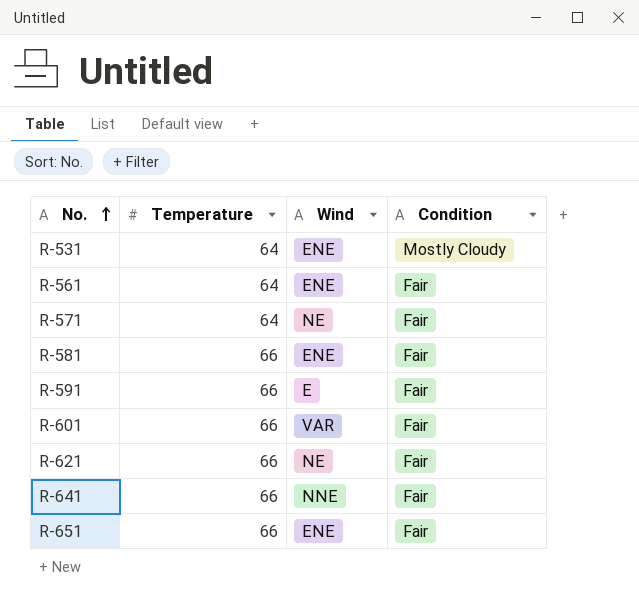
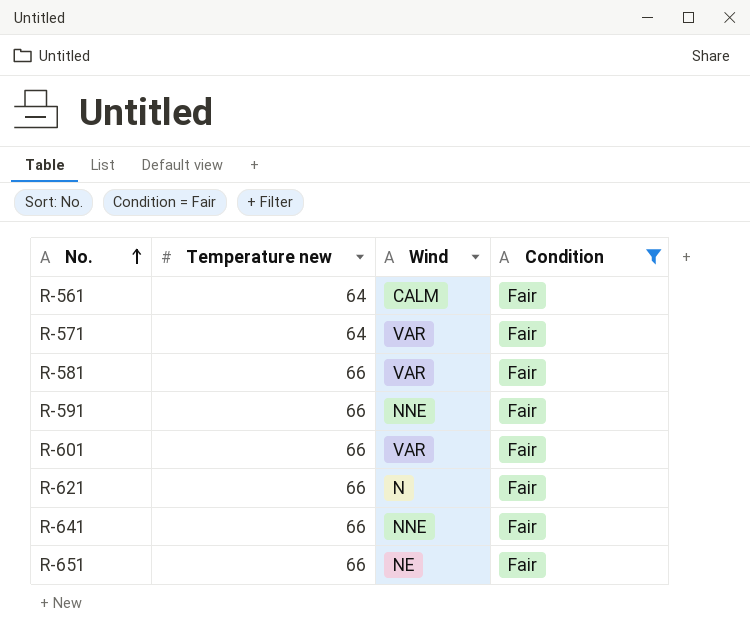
filter: none -> Condition = Fair
column name: Temperature -> Temperature new
R-561 | Wind: ENE -> CALM
R-571 | Wind: NE -> VAR
R-581 | Wind: ENE -> VAR
R-591 | Wind: E -> NNE
R-621 | Wind: NE -> N
R-651 | Wind: ENE -> NE

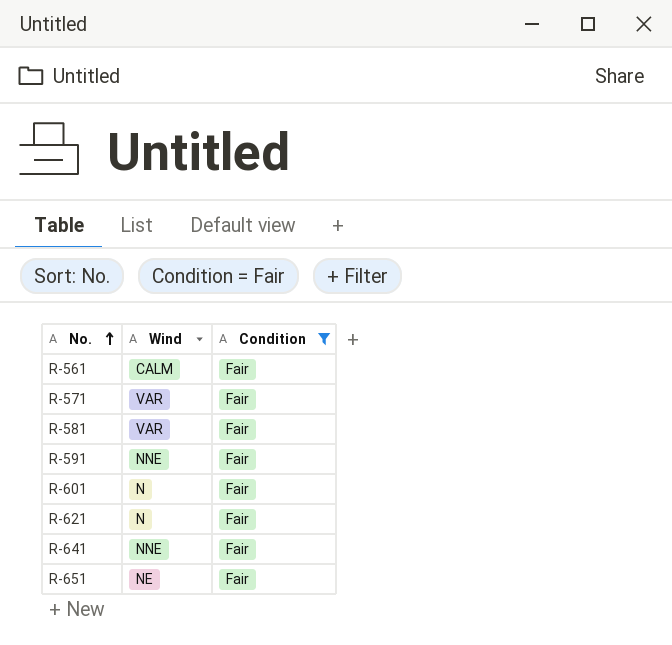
column Temperature new | position: 2 -> none
R-601 | Wind: VAR -> N

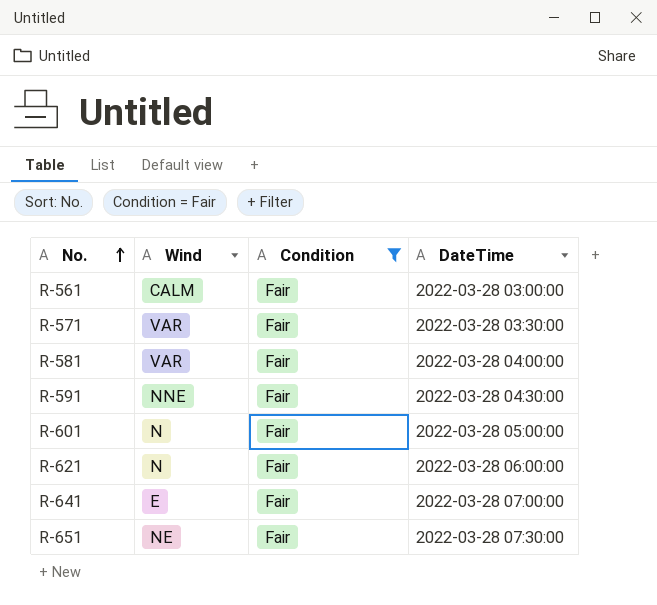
column DateTime | position: none -> 4
R-641 | Wind: NNE -> E

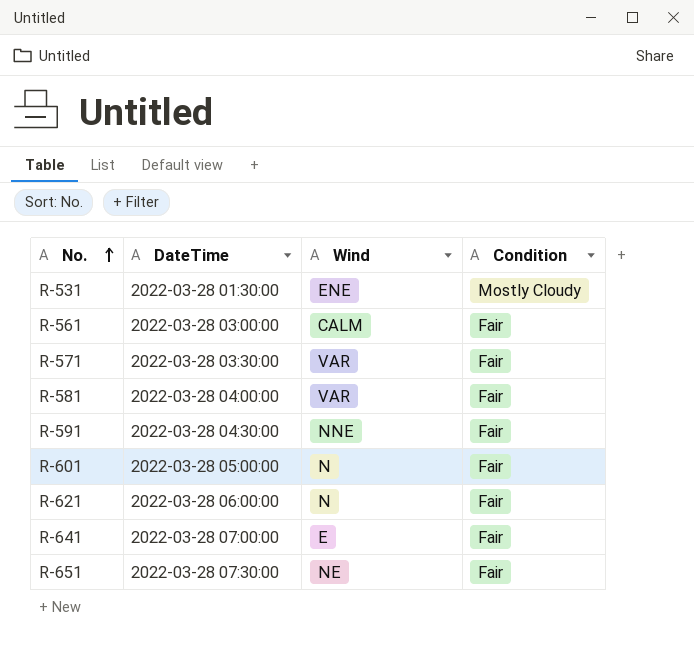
filter: Condition = Fair -> none
column DateTime | position: 4 -> 2

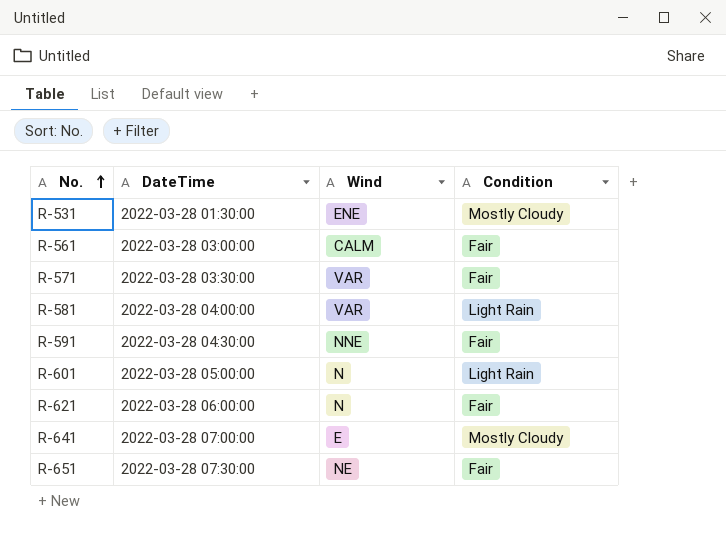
R-581 | Condition: Fair -> Light Rain
R-601 | Condition: Fair -> Light Rain
R-641 | Condition: Fair -> Mostly Cloudy

